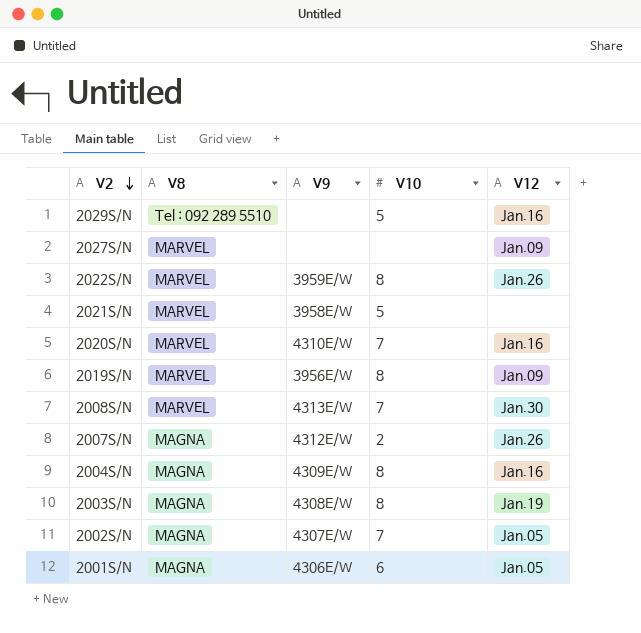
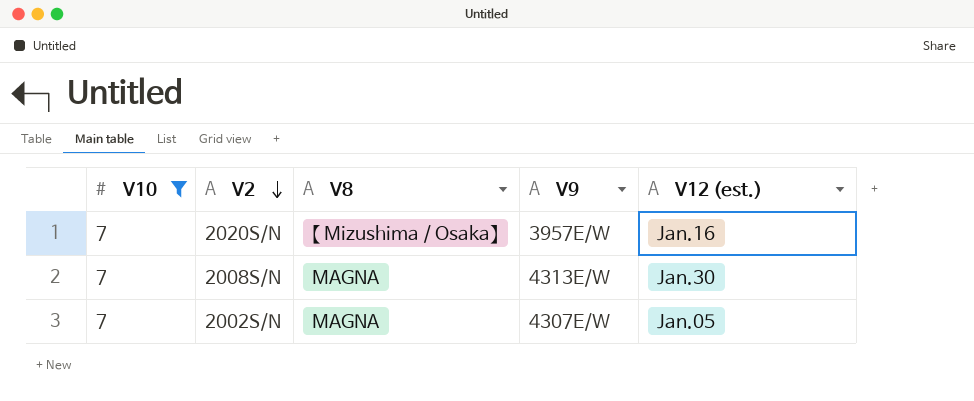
filter: none -> V10 = 7
column V10 | position: 4 -> 1
column name: V12 -> V12 (est.)
2020S/N | V8: MARVEL -> 【 Mizushima / Osaka】
2020S/N | V9: 4310E/W -> 3957E/W
2008S/N | V8: MARVEL -> MAGNA

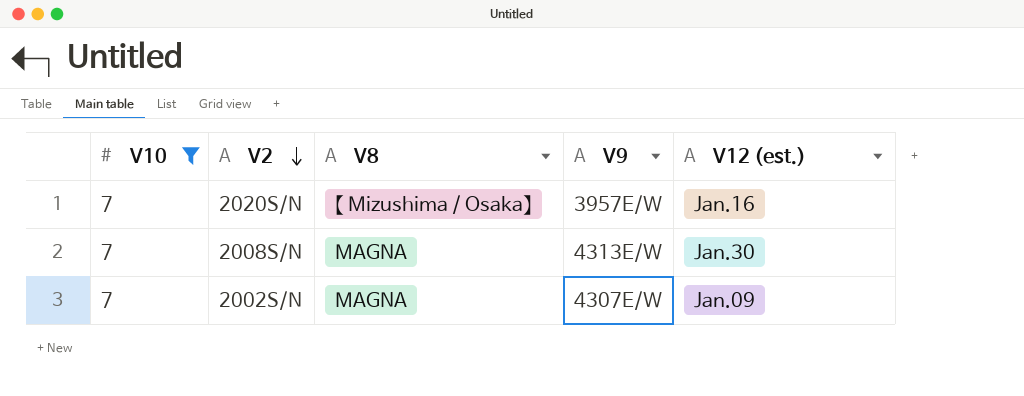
2002S/N | V12 (est.): Jan.05 -> Jan.09

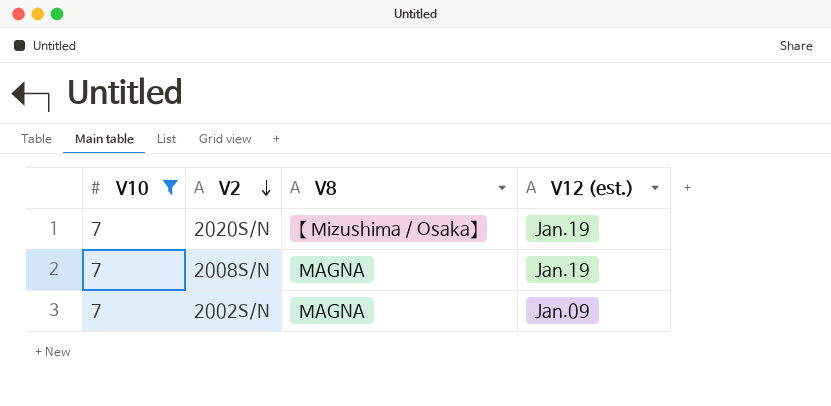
column V9 | position: 4 -> none
2020S/N | V12 (est.): Jan.16 -> Jan.19
2008S/N | V12 (est.): Jan.30 -> Jan.19

